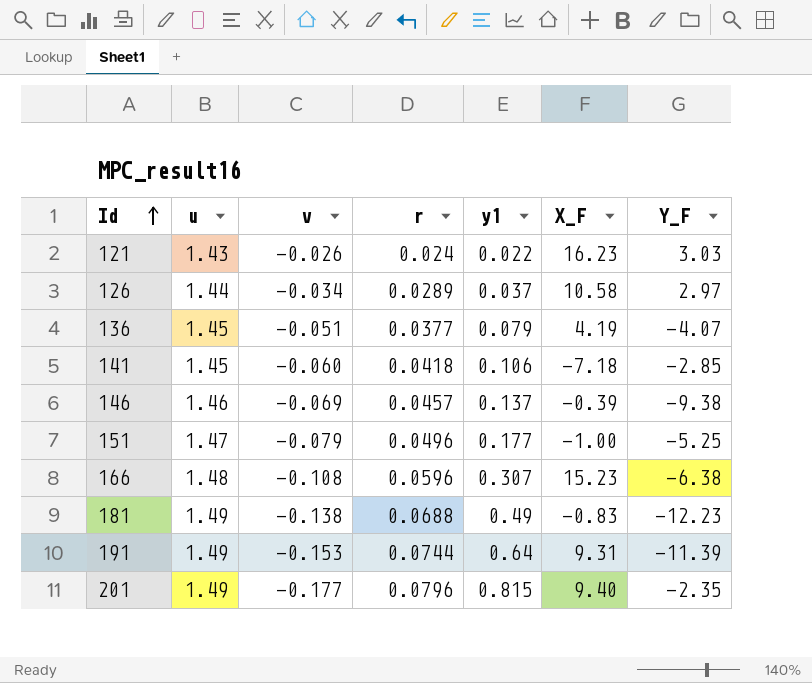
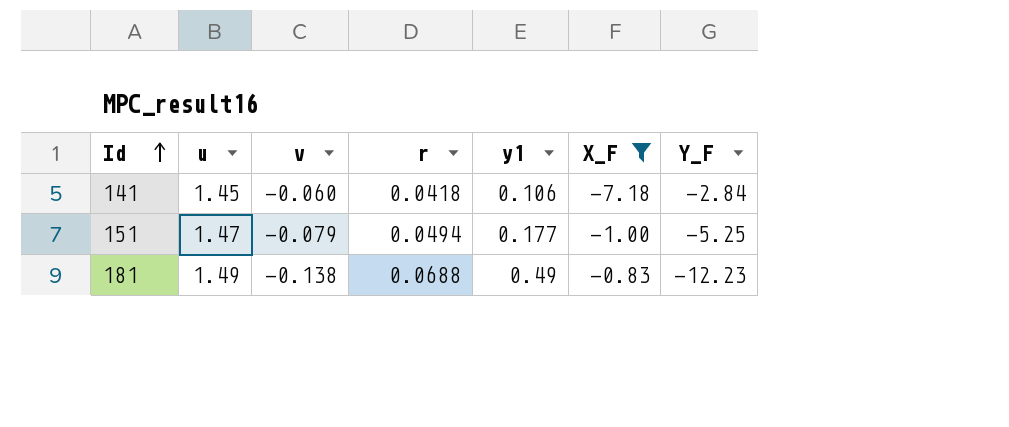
filter: none -> X_F <= -0.83
141 | Y_F: -2.85 -> -2.84
151 | r: 0.0496 -> 0.0494

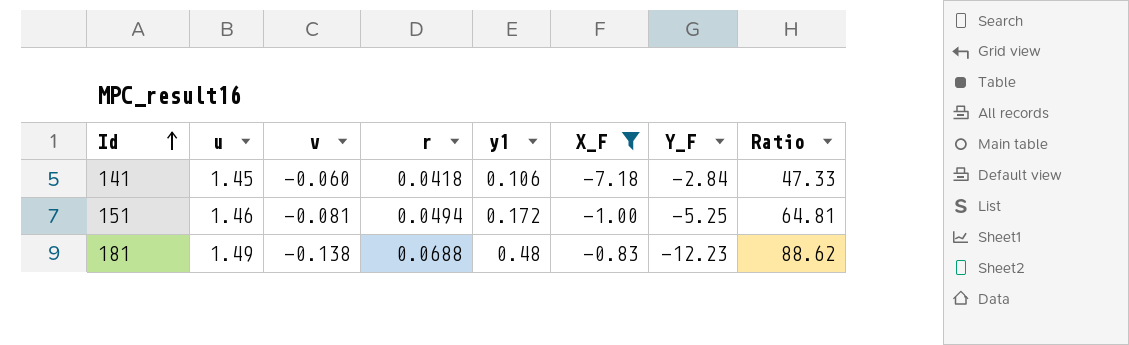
column Ratio | formula: none -> [Y_F] / [v]
151 | u: 1.47 -> 1.46
151 | v: -0.079 -> -0.081
151 | y1: 0.177 -> 0.172
181 | y1: 0.49 -> 0.48

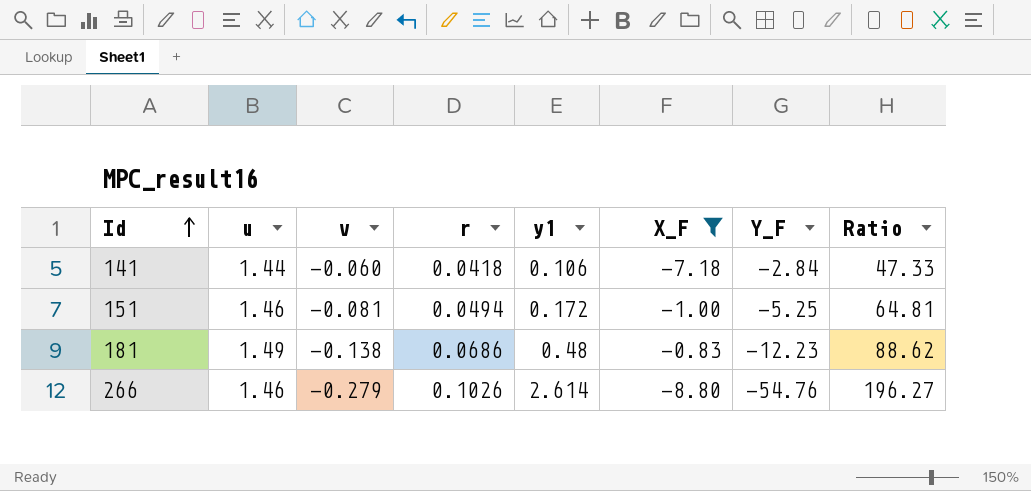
141 | u: 1.45 -> 1.44
181 | r: 0.0688 -> 0.0686
row 266: none -> 1.46 | -0.279 | 0.1026 | 2.614 | -8.80 | -54.76 | 196.27

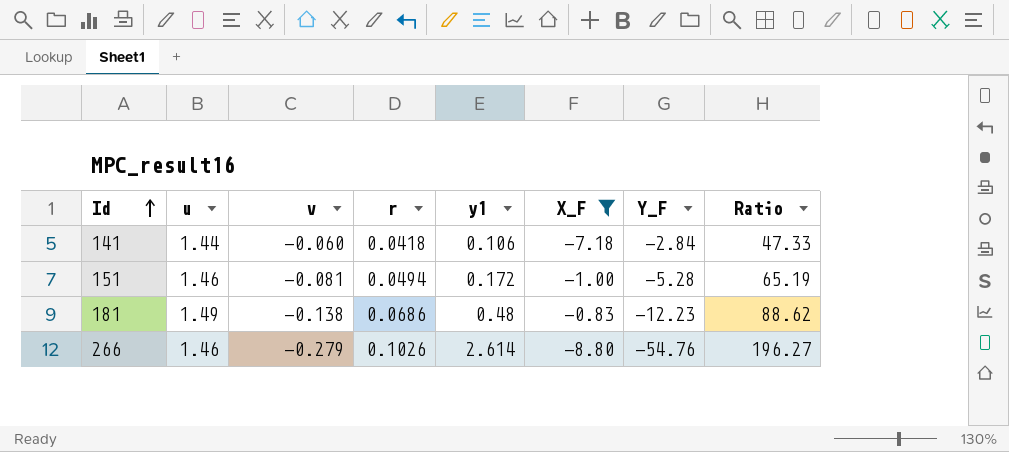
151 | Y_F: -5.25 -> -5.28
151 | Ratio: 64.81 -> 65.19

